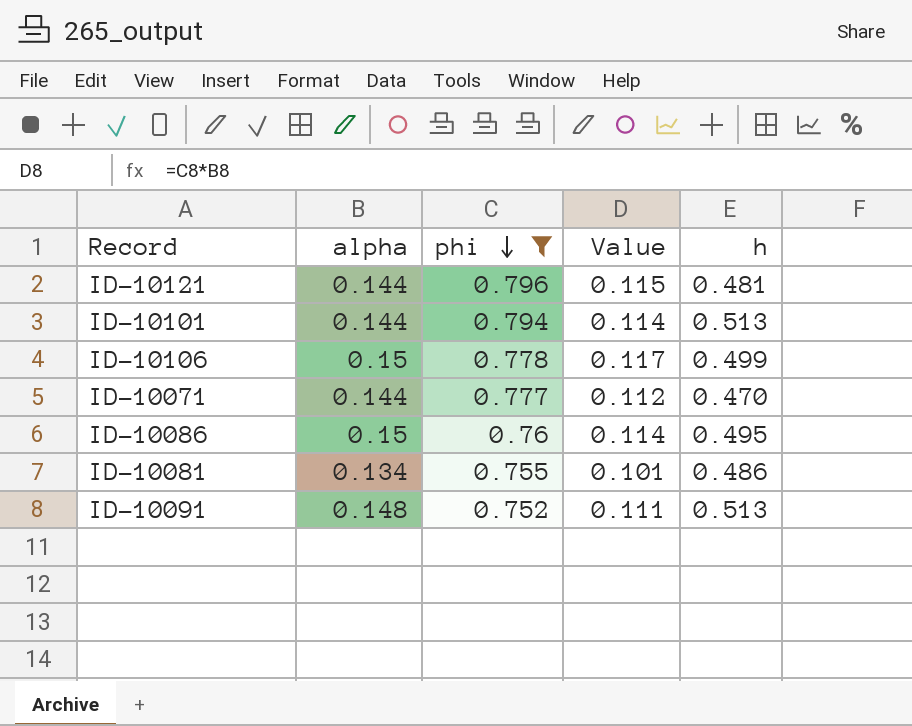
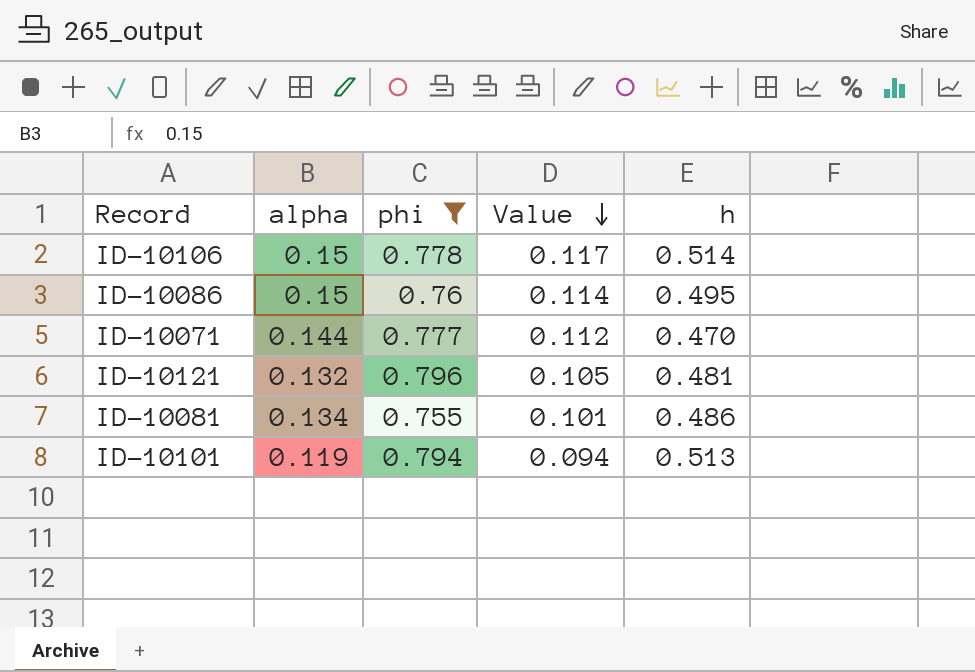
row order: phi descending -> Value descending
row ID-10091: 0.148 | 0.752 | 0.111 | 0.513 -> none
ID-10106 | h: 0.499 -> 0.514
ID-10121 | alpha: 0.144 -> 0.132
ID-10121 | Value: 0.115 -> 0.105
ID-10101 | alpha: 0.144 -> 0.119
ID-10101 | Value: 0.114 -> 0.094

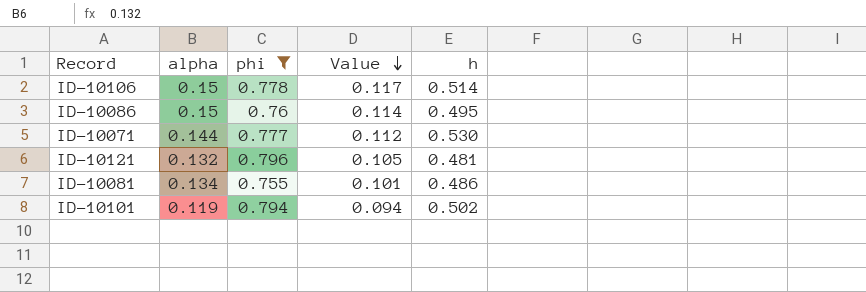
ID-10071 | h: 0.470 -> 0.530
ID-10101 | h: 0.513 -> 0.502

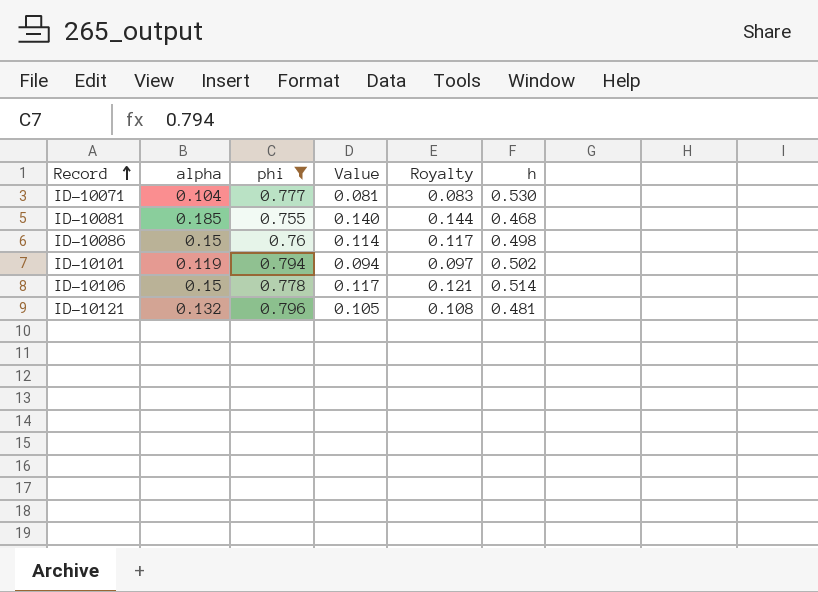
row order: Value descending -> Record ascending
column Royalty | formula: none -> [Value] * 1.03
ID-10071 | alpha: 0.144 -> 0.104
ID-10071 | Value: 0.112 -> 0.081
ID-10081 | alpha: 0.134 -> 0.185
ID-10081 | Value: 0.101 -> 0.140
ID-10081 | h: 0.486 -> 0.468
ID-10086 | h: 0.495 -> 0.498

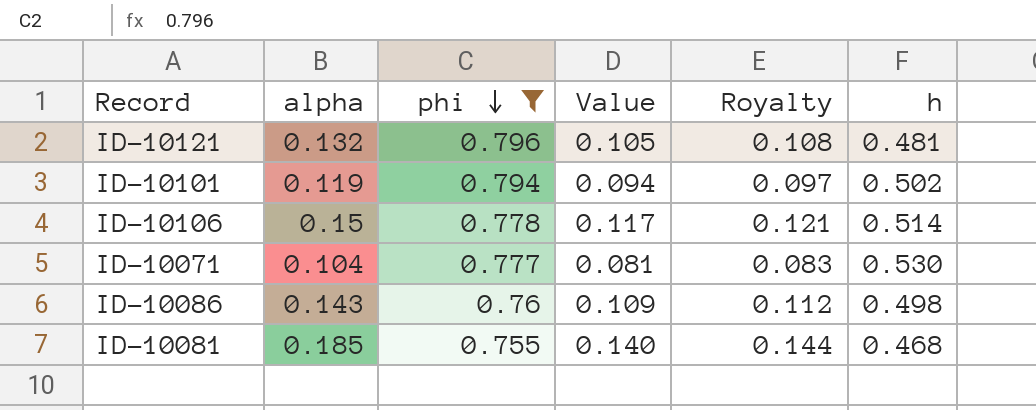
row order: Record ascending -> phi descending
ID-10086 | alpha: 0.15 -> 0.143
ID-10086 | Value: 0.114 -> 0.109
ID-10086 | Royalty: 0.117 -> 0.112

